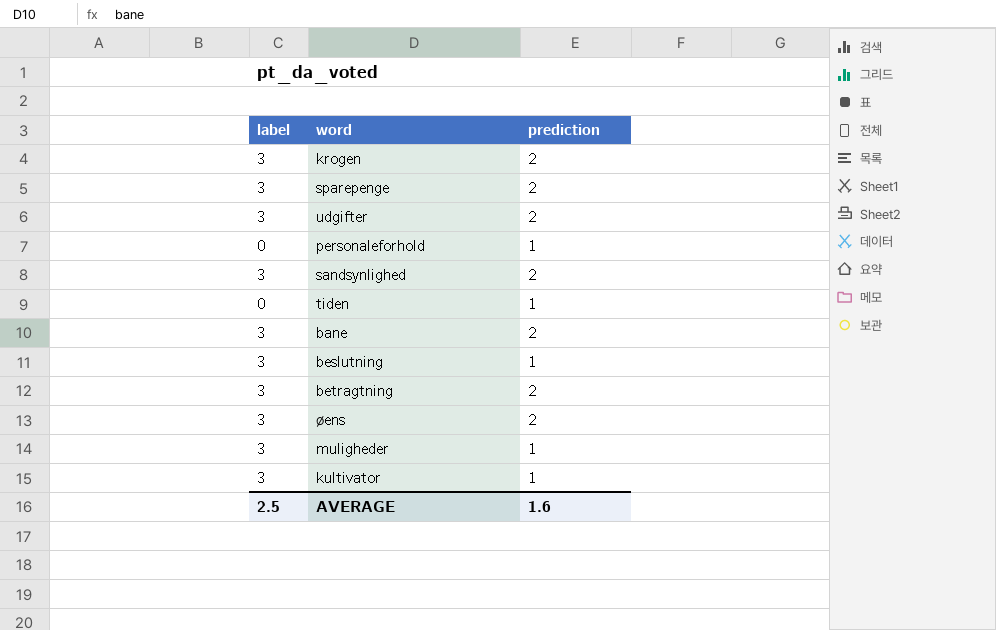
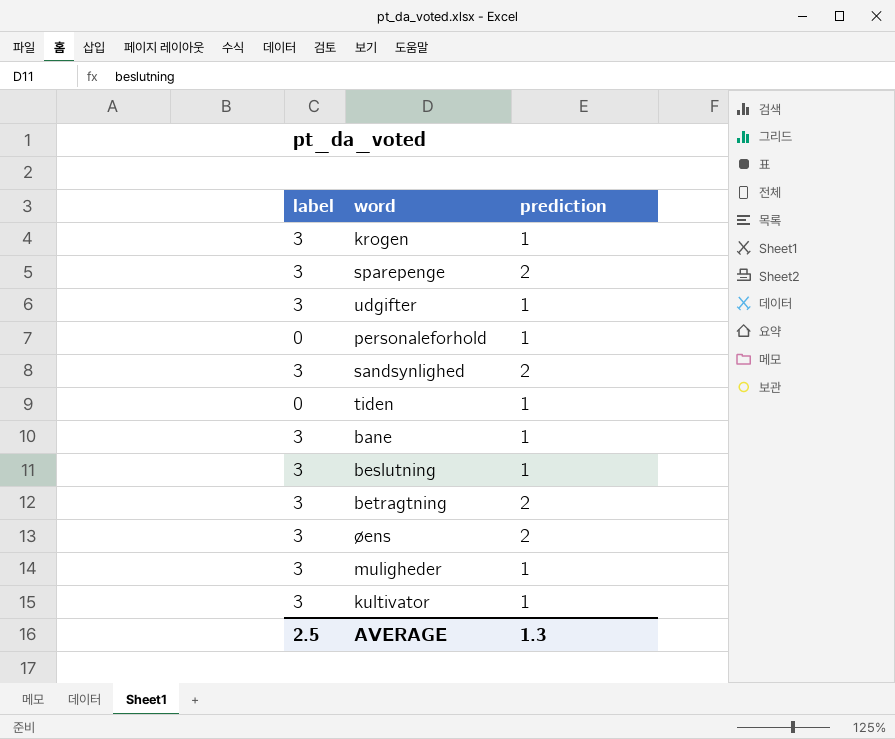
krogen | prediction: 2 -> 1
udgifter | prediction: 2 -> 1
bane | prediction: 2 -> 1
AVERAGE | prediction: 1.6 -> 1.3

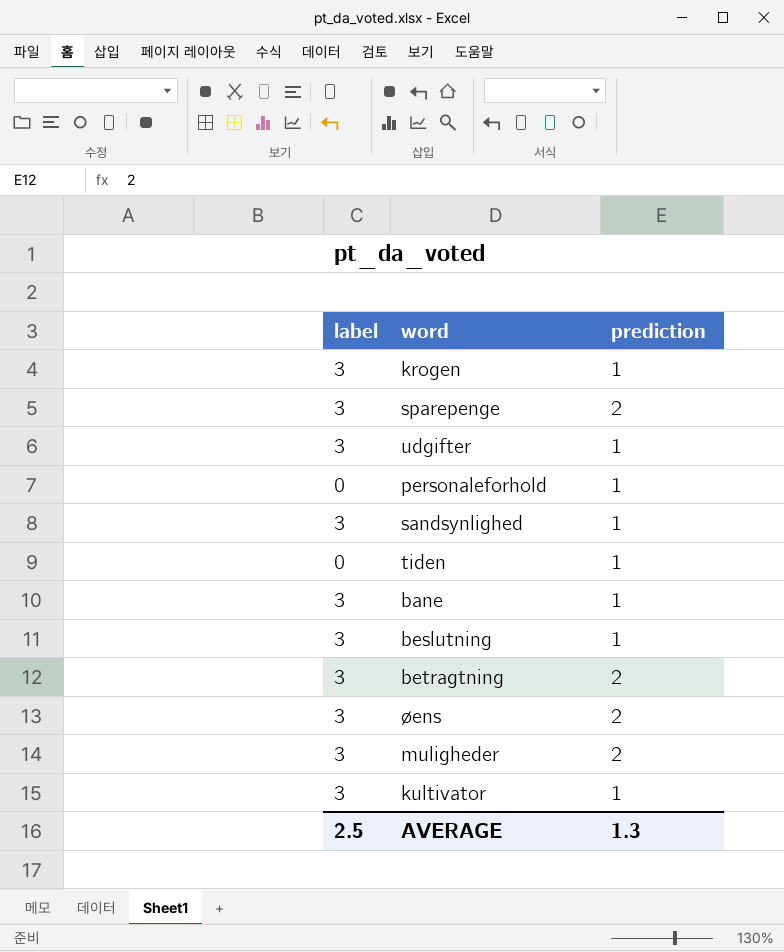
sandsynlighed | prediction: 2 -> 1
muligheder | prediction: 1 -> 2

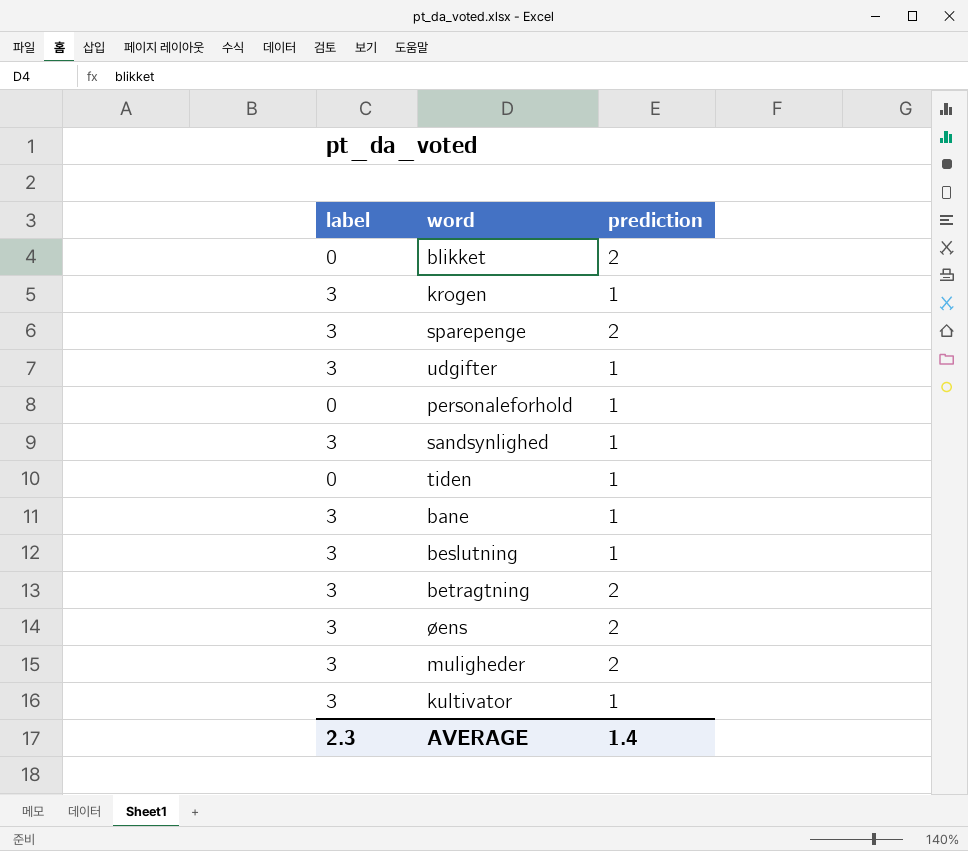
row blikket: none -> 0 | 2
AVERAGE | label: 2.5 -> 2.3
AVERAGE | prediction: 1.3 -> 1.4

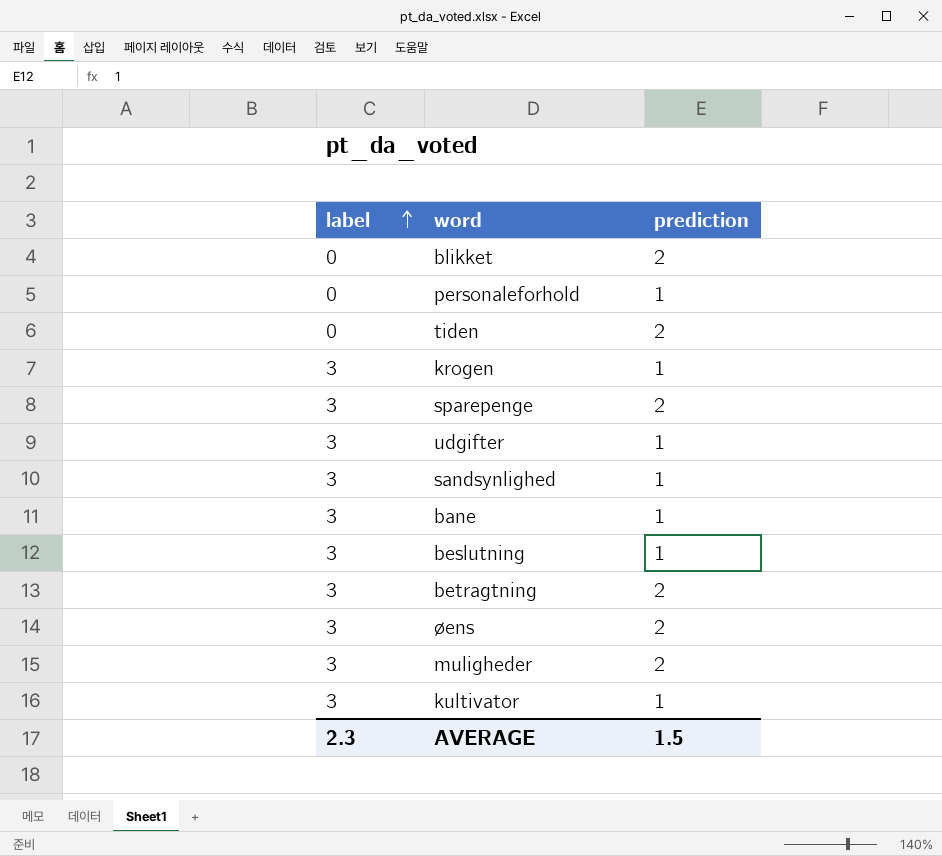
row order: none -> label ascending
tiden | prediction: 1 -> 2
AVERAGE | prediction: 1.4 -> 1.5

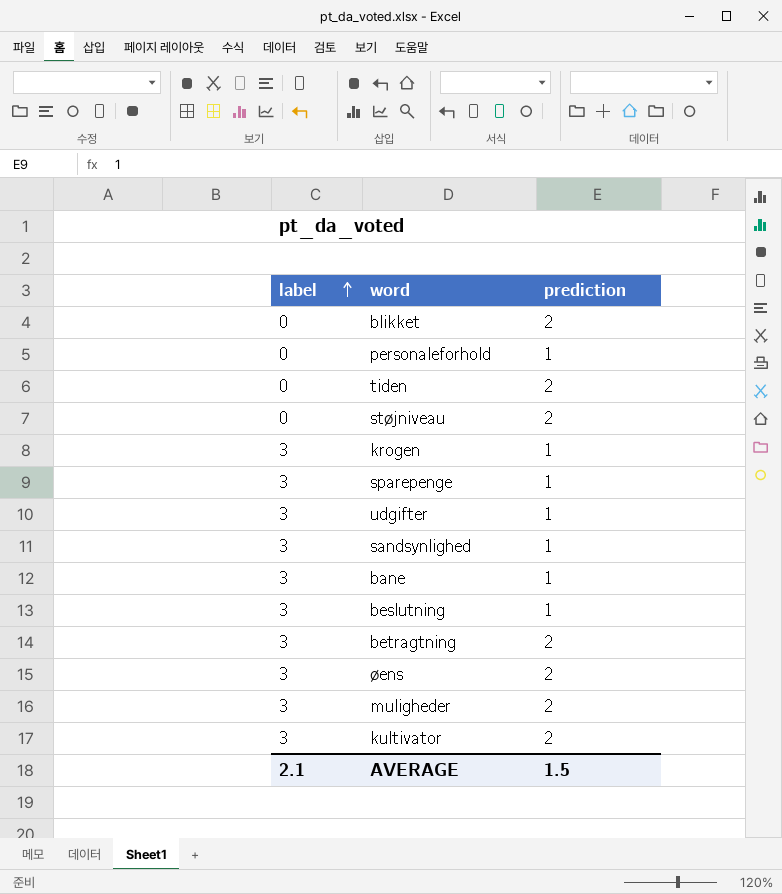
row støjniveau: none -> 0 | 2
sparepenge | prediction: 2 -> 1
kultivator | prediction: 1 -> 2
AVERAGE | label: 2.3 -> 2.1

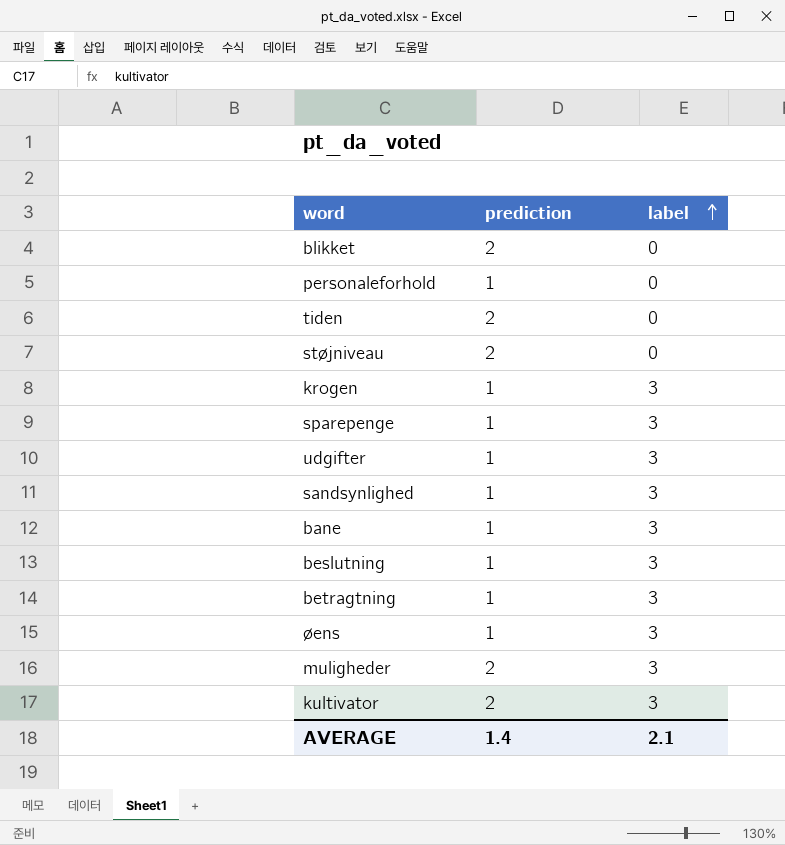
column label | position: 1 -> 3
betragtning | prediction: 2 -> 1
øens | prediction: 2 -> 1
AVERAGE | prediction: 1.5 -> 1.4

